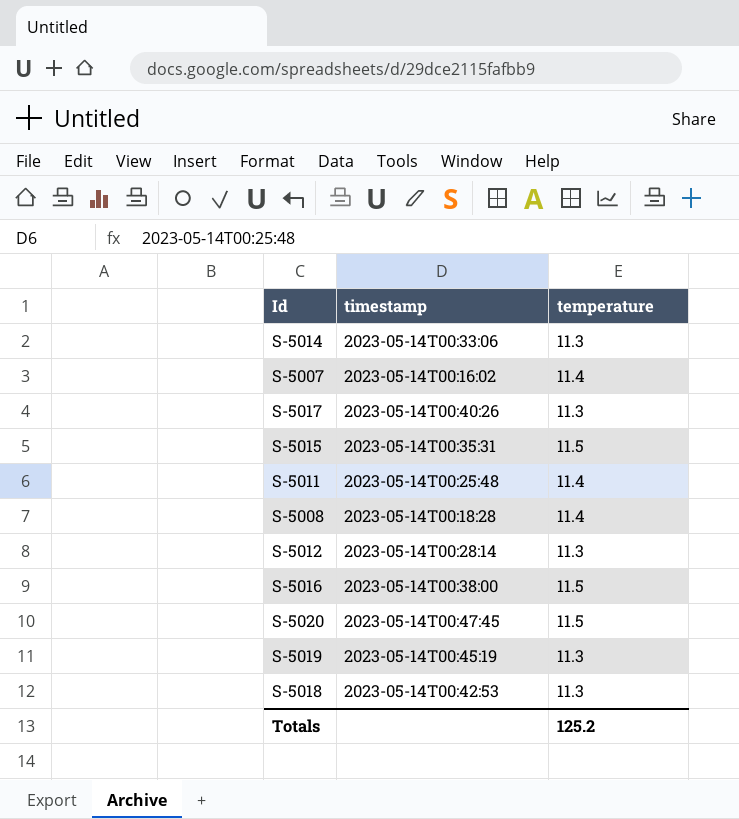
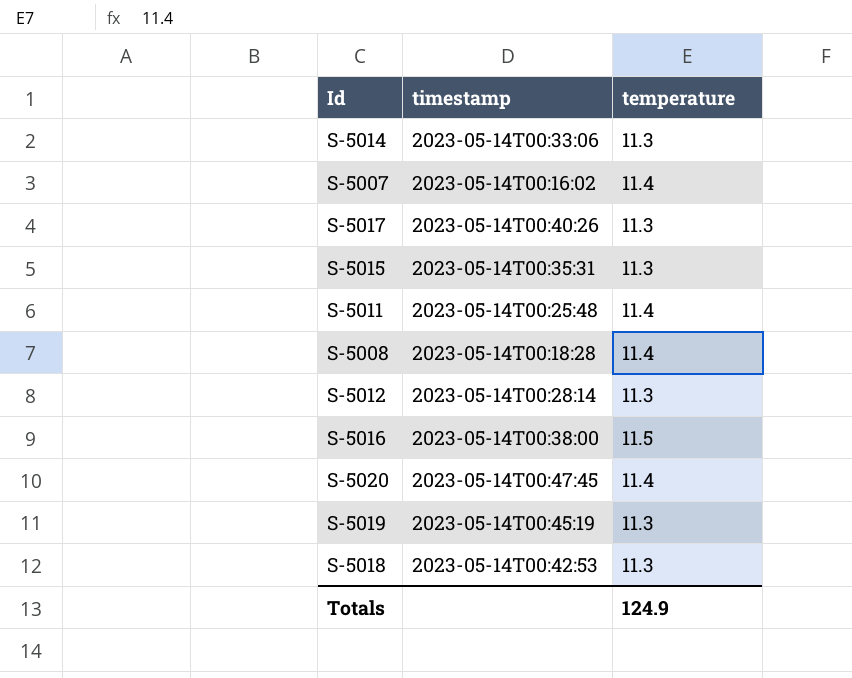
S-5015 | temperature: 11.5 -> 11.3
S-5020 | temperature: 11.5 -> 11.4
Totals | temperature: 125.2 -> 124.9

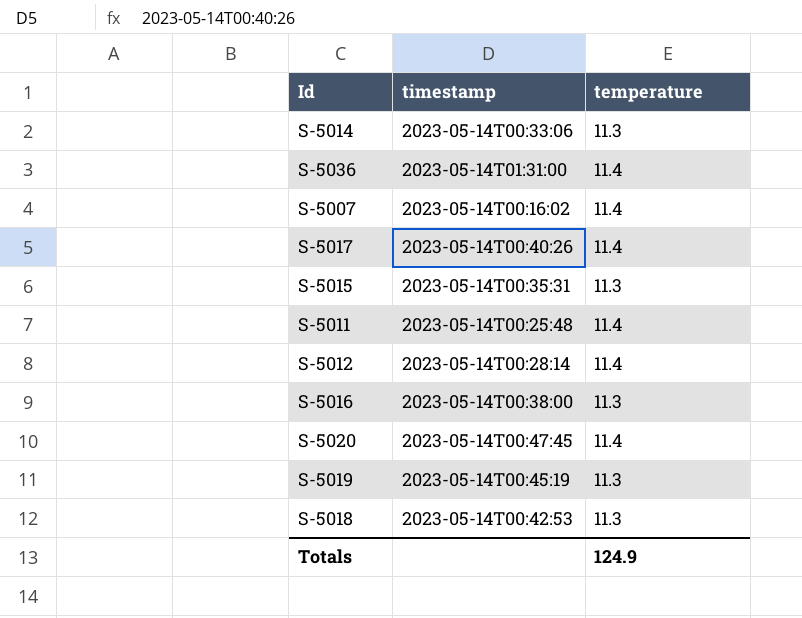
row S-5008: 2023-05-14T00:18:28 | 11.4 -> none
row S-5036: none -> 2023-05-14T01:31:00 | 11.4
S-5017 | temperature: 11.3 -> 11.4
S-5012 | temperature: 11.3 -> 11.4
S-5016 | temperature: 11.5 -> 11.3

